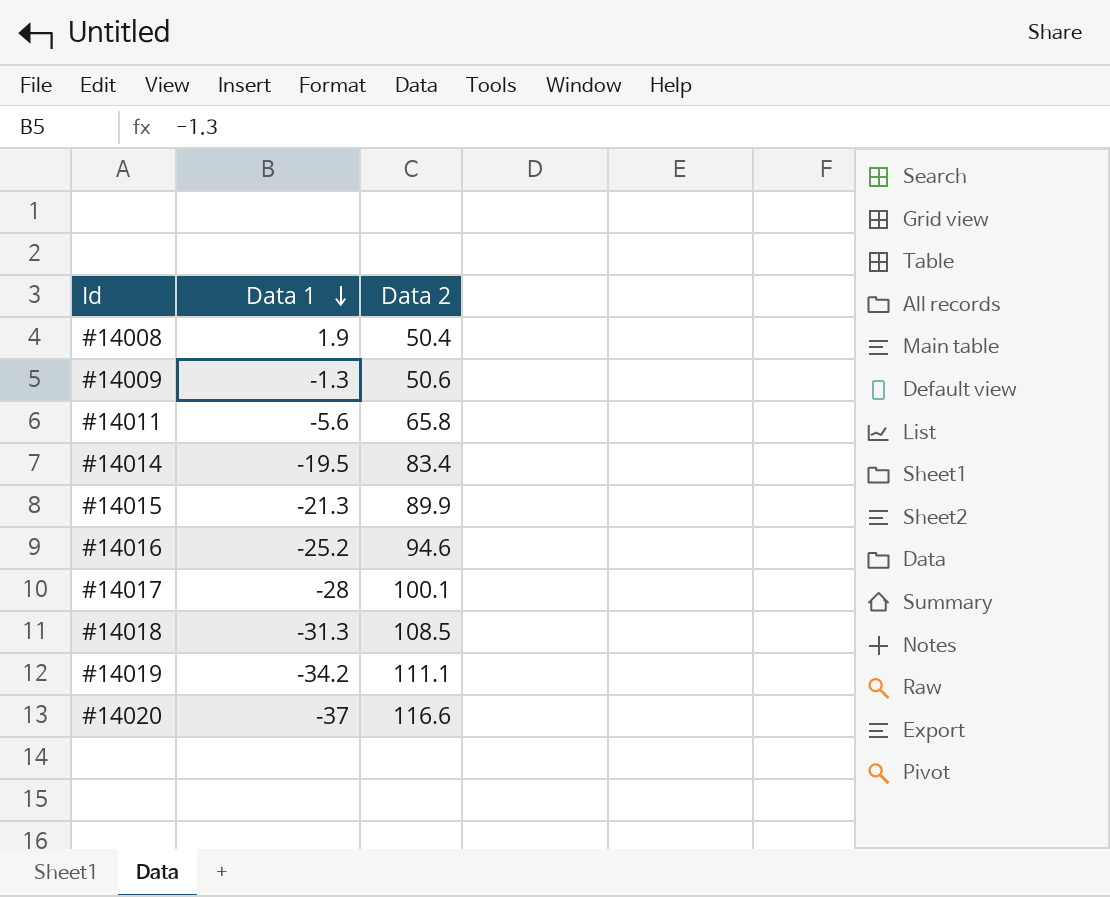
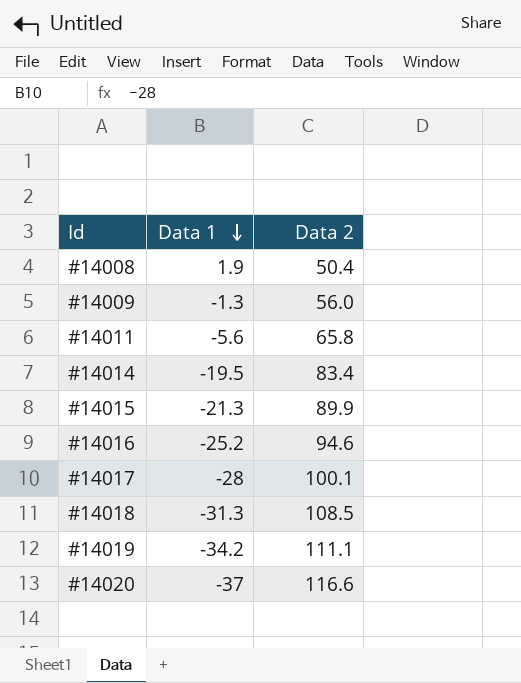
#14009 | Data 2: 50.6 -> 56.0

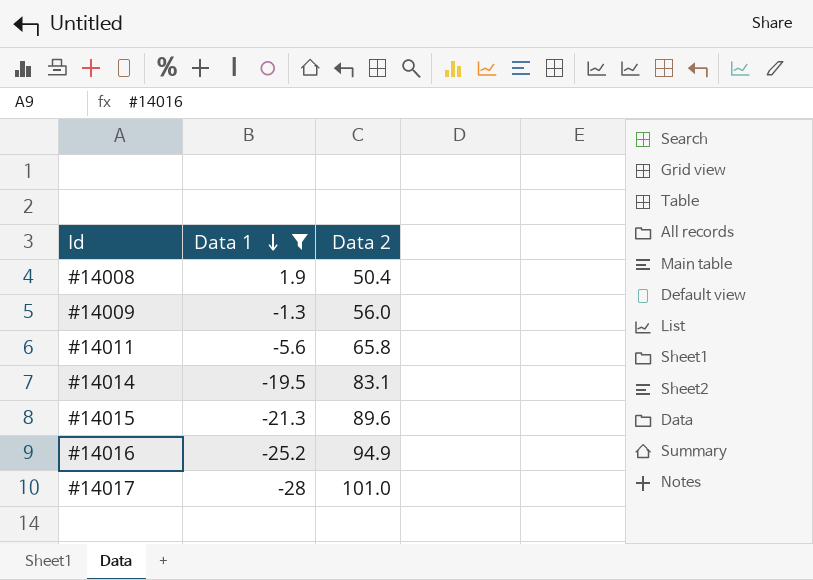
filter: none -> Data 1 >= -28
#14014 | Data 2: 83.4 -> 83.1
#14015 | Data 2: 89.9 -> 89.6
#14016 | Data 2: 94.6 -> 94.9
#14017 | Data 2: 100.1 -> 101.0

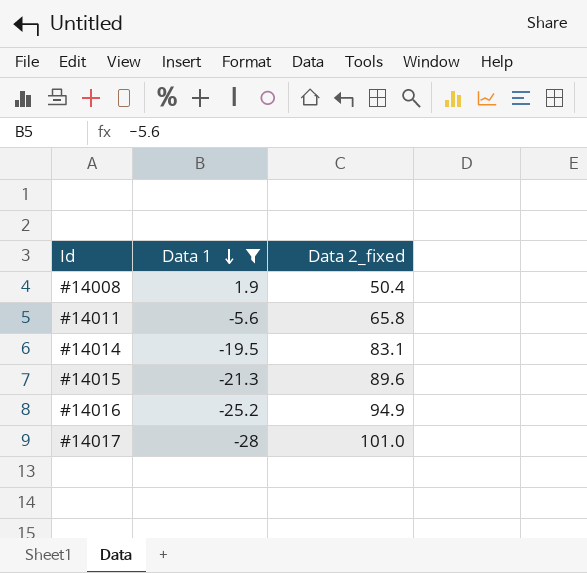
column name: Data 2 -> Data 2_fixed
row #14009: -1.3 | 56.0 -> none

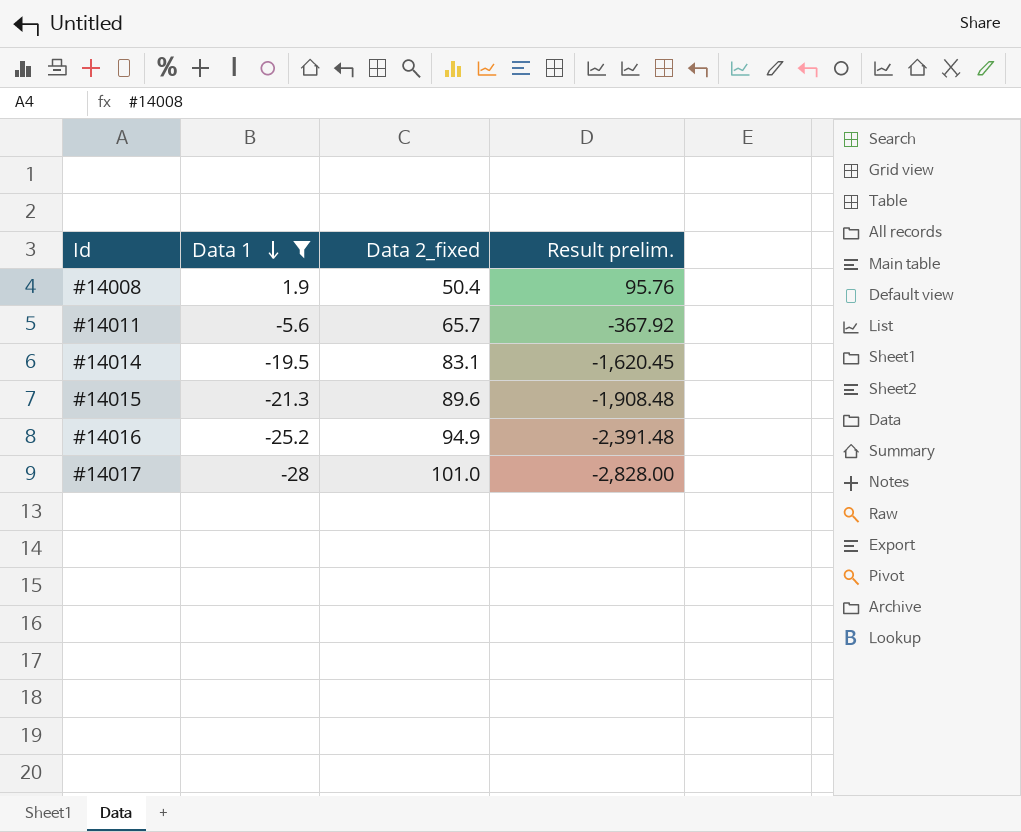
column Result prelim. | formula: none -> [Data 1] * [Data 2_fixed]
#14011 | Data 2_fixed: 65.8 -> 65.7

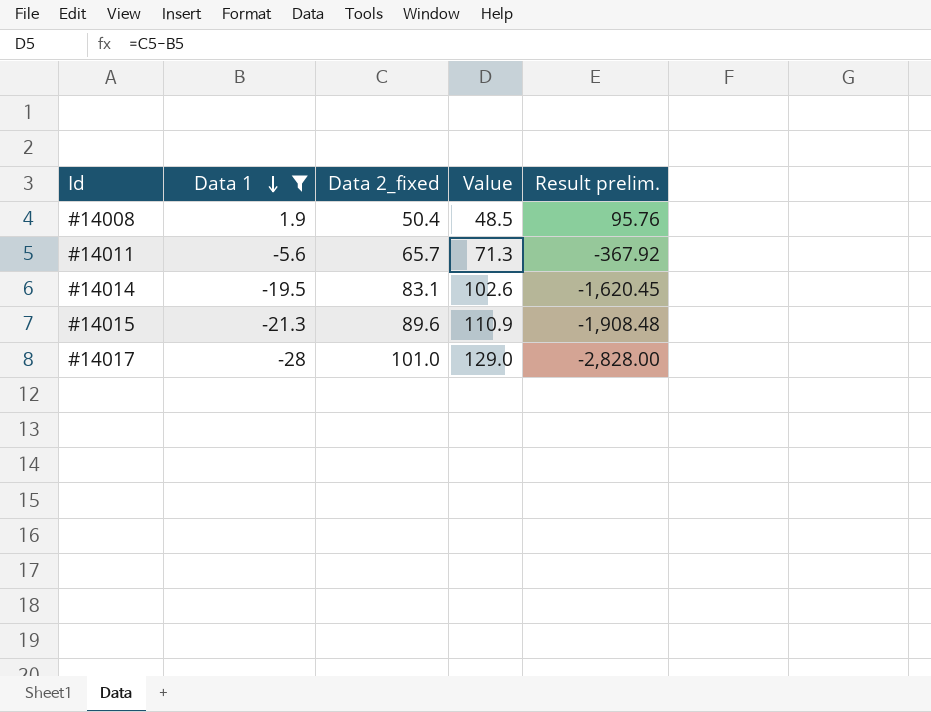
column Value | formula: none -> [Data 2_fixed] - [Data 1]
row #14016: -25.2 | 94.9 | -2,391.48 -> none

